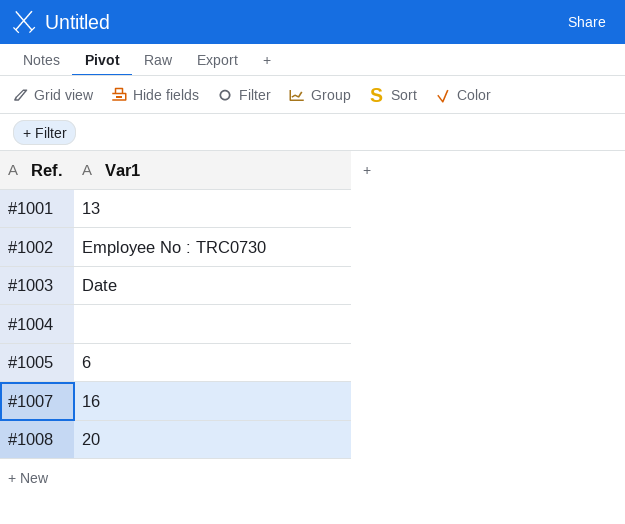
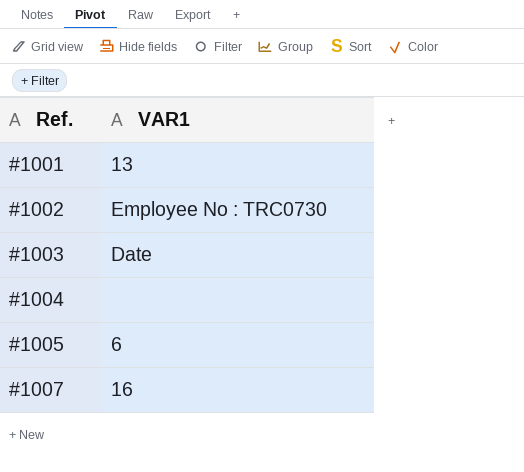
column name: Var1 -> VAR1
row #1008: 20 -> none

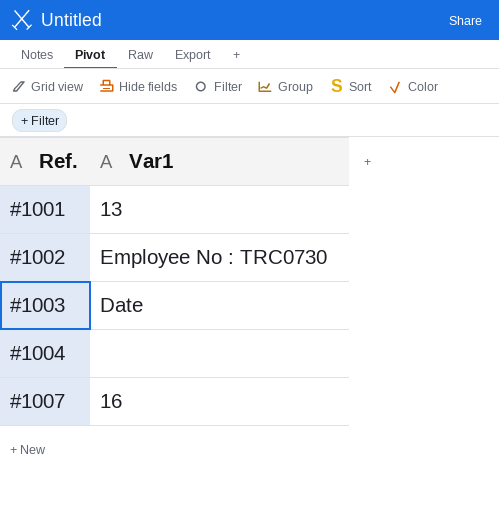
column name: VAR1 -> Var1
row #1005: 6 -> none

